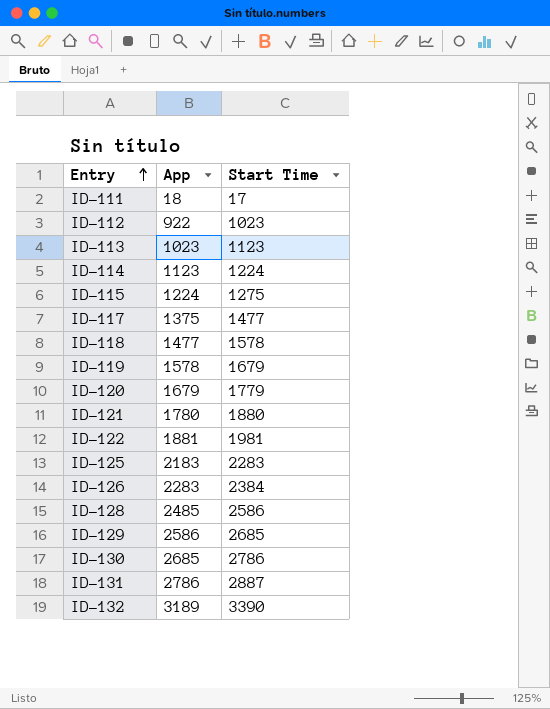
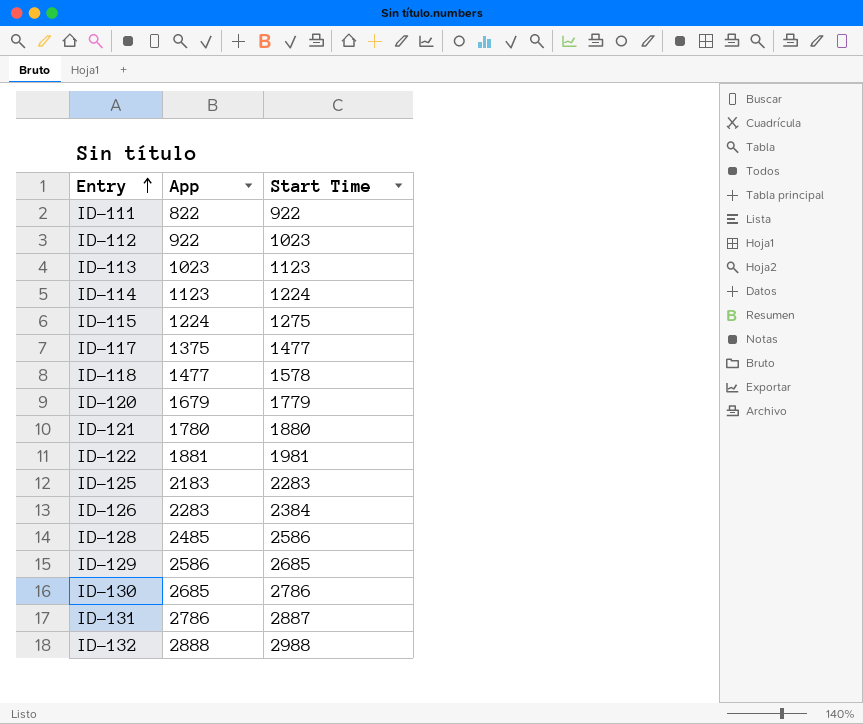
row ID-119: 1578 | 1679 -> none
ID-111 | App: 18 -> 822
ID-111 | Start Time: 17 -> 922
ID-132 | App: 3189 -> 2888
ID-132 | Start Time: 3390 -> 2988

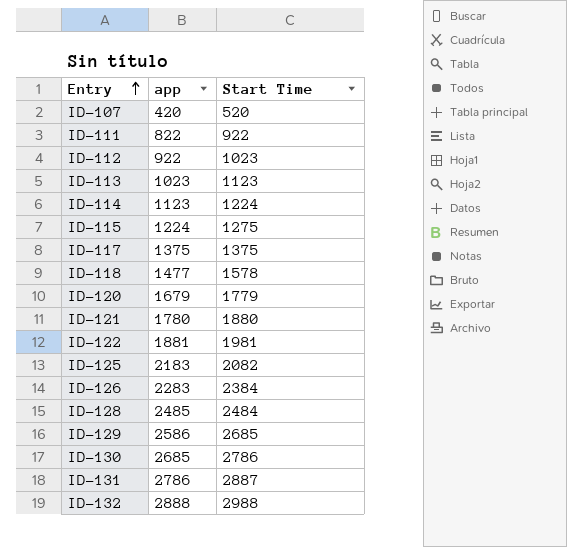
column name: App -> app
row ID-107: none -> 420 | 520
ID-117 | Start Time: 1477 -> 1375
ID-125 | Start Time: 2283 -> 2082
ID-128 | Start Time: 2586 -> 2484

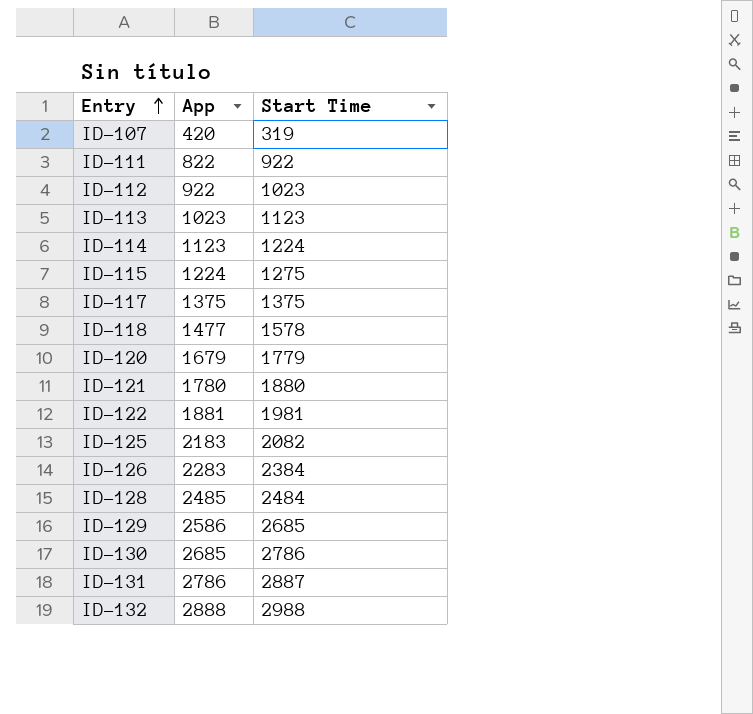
column name: app -> App
ID-107 | Start Time: 520 -> 319

